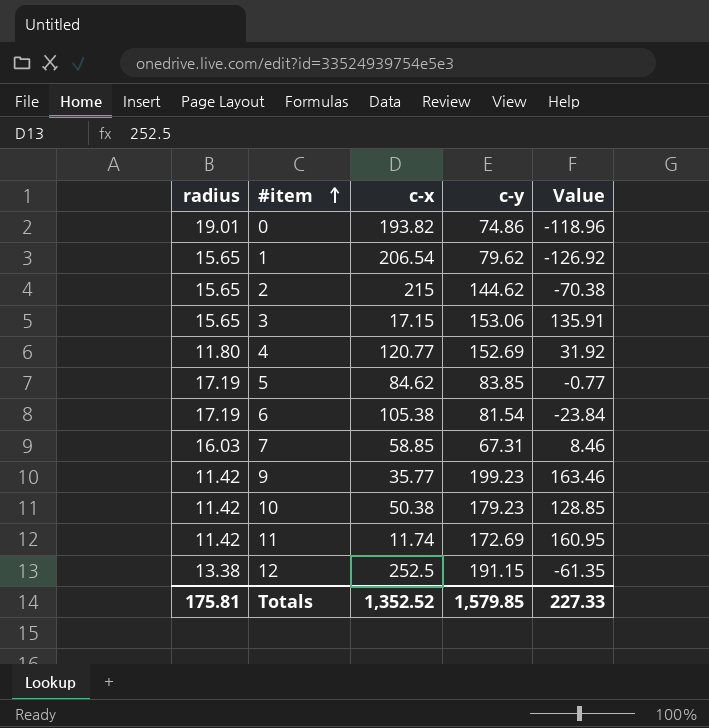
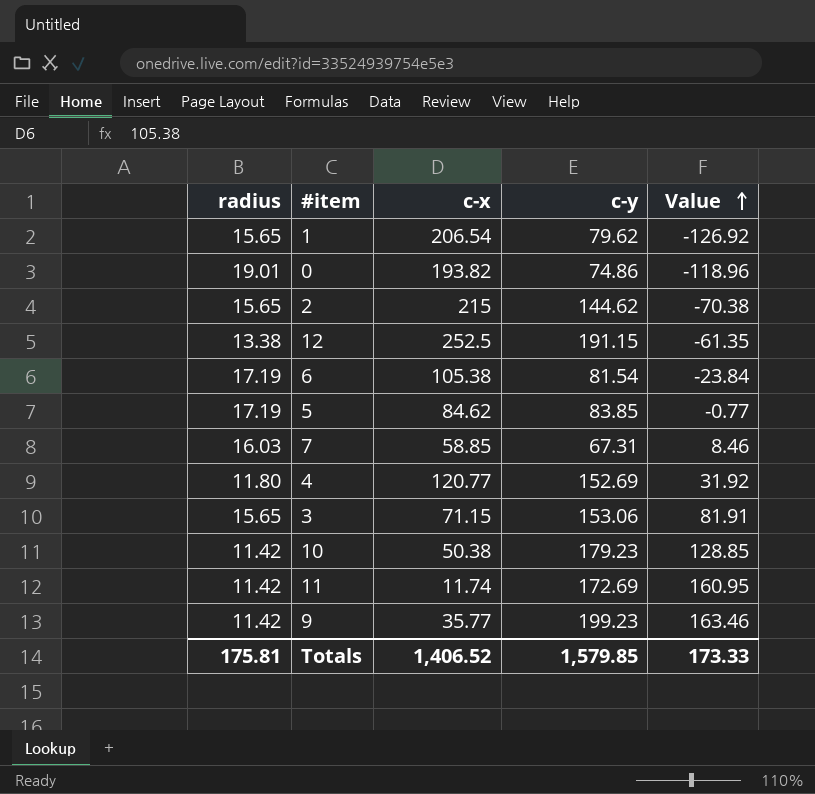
row order: #item ascending -> Value ascending
3 | c-x: 17.15 -> 71.15
3 | Value: 135.91 -> 81.91
Totals | c-x: 1,352.52 -> 1,406.52
Totals | Value: 227.33 -> 173.33

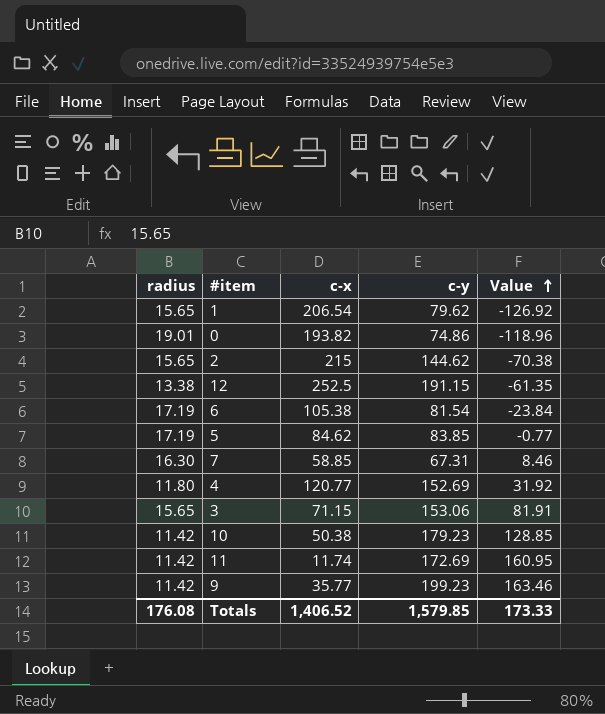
7 | radius: 16.03 -> 16.30
Totals | radius: 175.81 -> 176.08

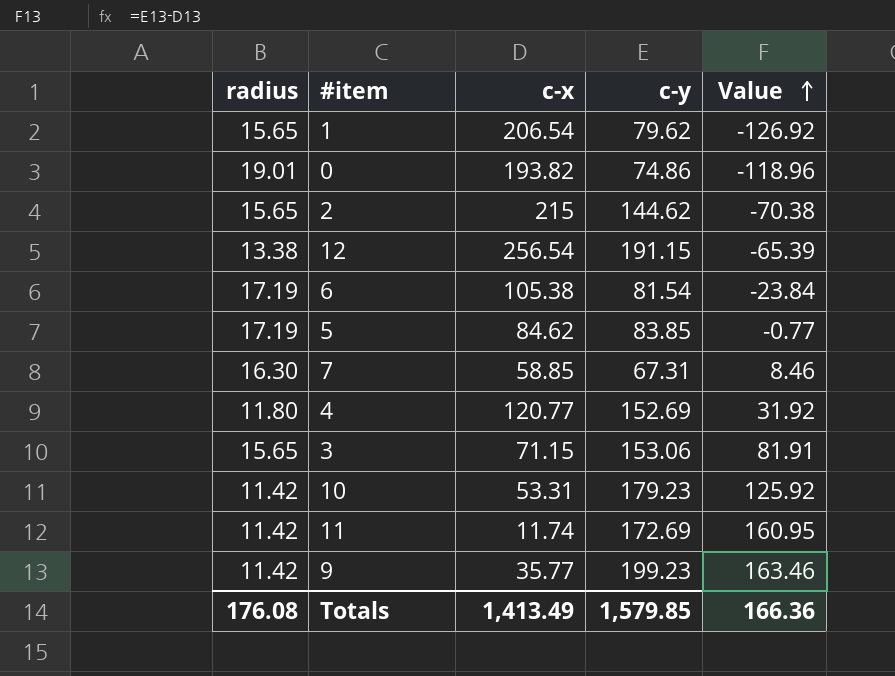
12 | c-x: 252.5 -> 256.54
12 | Value: -61.35 -> -65.39
10 | c-x: 50.38 -> 53.31
10 | Value: 128.85 -> 125.92
Totals | c-x: 1,406.52 -> 1,413.49
Totals | Value: 173.33 -> 166.36

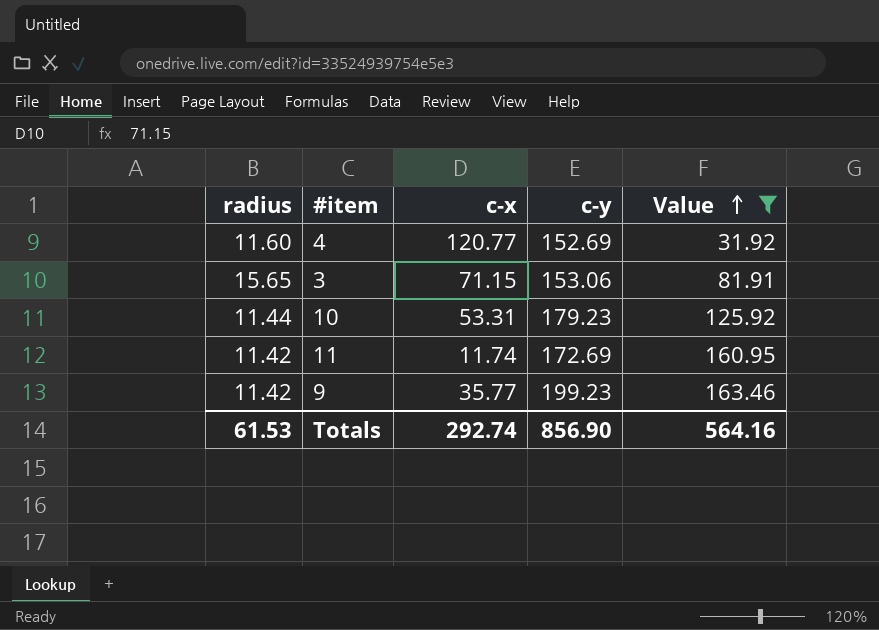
filter: none -> Value >= 31.92
4 | radius: 11.80 -> 11.60
10 | radius: 11.42 -> 11.44
Totals | radius: 176.08 -> 61.53
Totals | c-x: 1,413.49 -> 292.74
Totals | c-y: 1,579.85 -> 856.90
Totals | Value: 166.36 -> 564.16

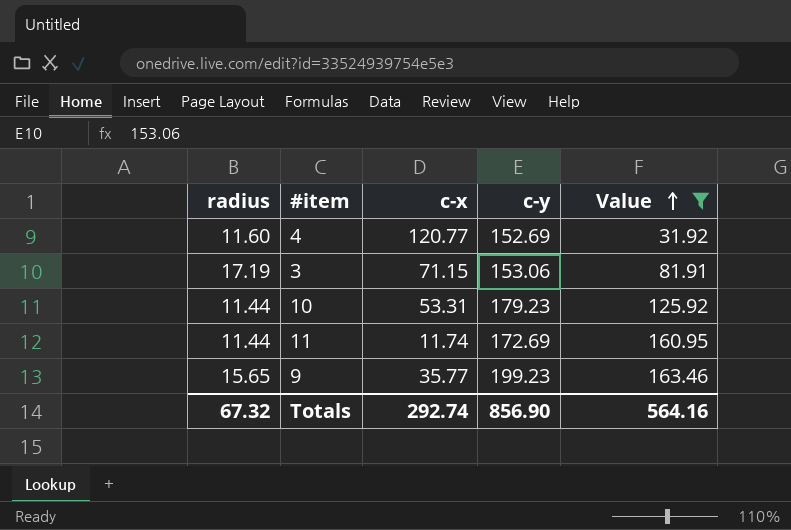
3 | radius: 15.65 -> 17.19
11 | radius: 11.42 -> 11.44
9 | radius: 11.42 -> 15.65
Totals | radius: 61.53 -> 67.32

